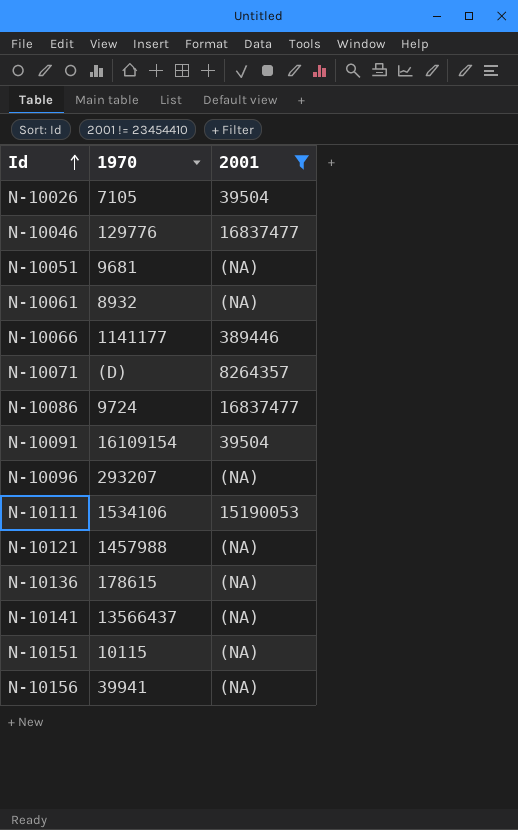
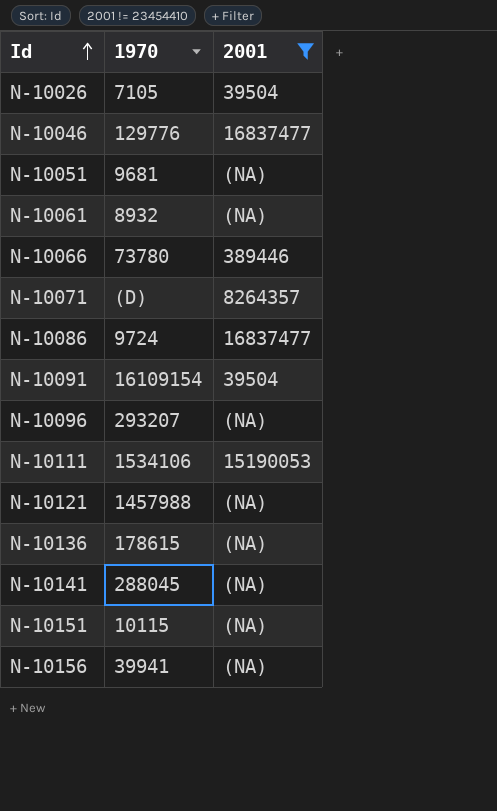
N-10066 | 1970: 1141177 -> 73780
N-10141 | 1970: 13566437 -> 288045

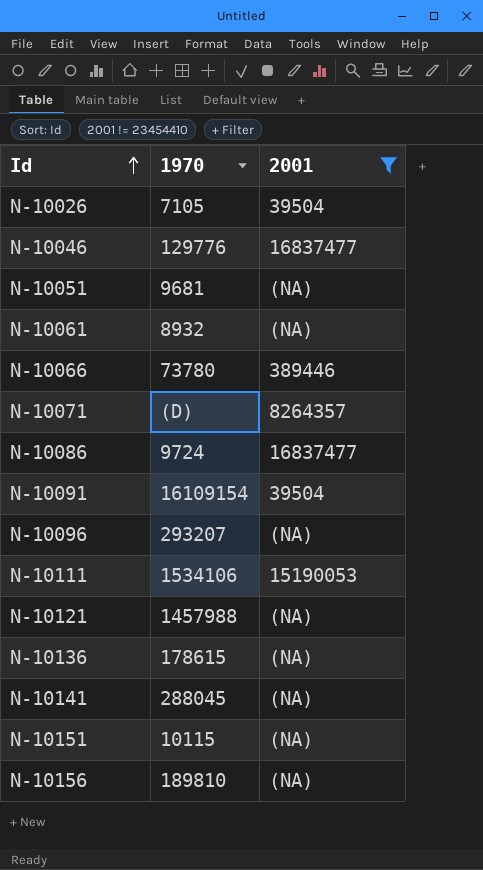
N-10156 | 1970: 39941 -> 189810

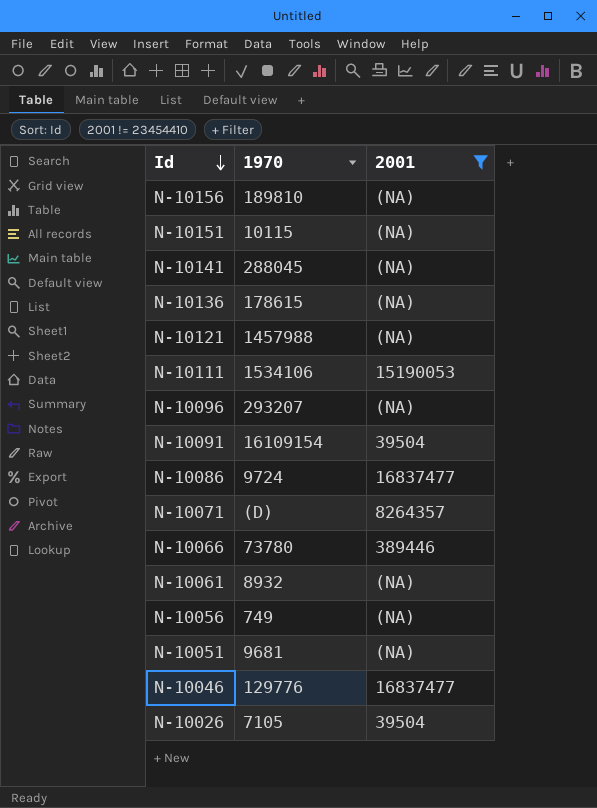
row order: Id ascending -> Id descending
row N-10056: none -> 749 | (NA)

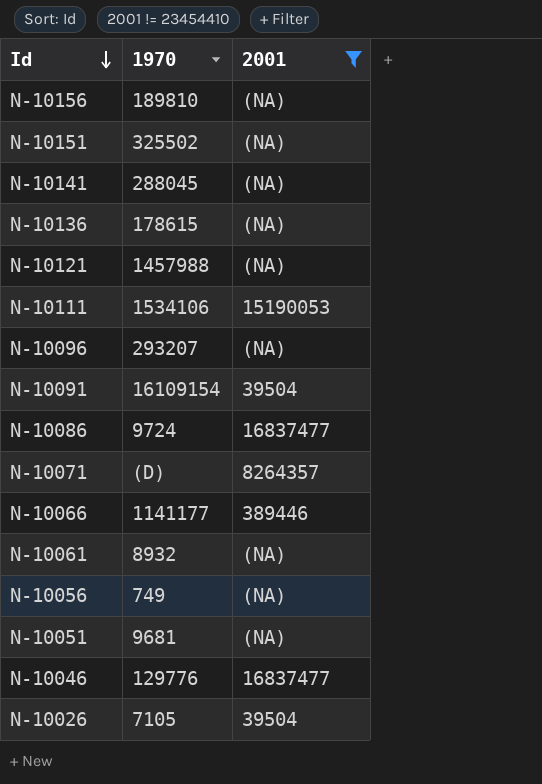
N-10151 | 1970: 10115 -> 325502
N-10066 | 1970: 73780 -> 1141177

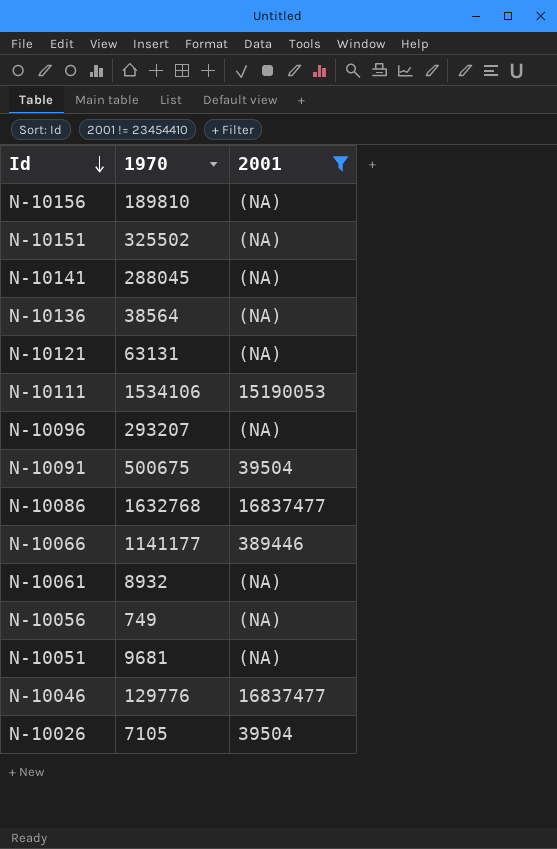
row N-10071: (D) | 8264357 -> none
N-10136 | 1970: 178615 -> 38564
N-10121 | 1970: 1457988 -> 63131
N-10091 | 1970: 16109154 -> 500675
N-10086 | 1970: 9724 -> 1632768

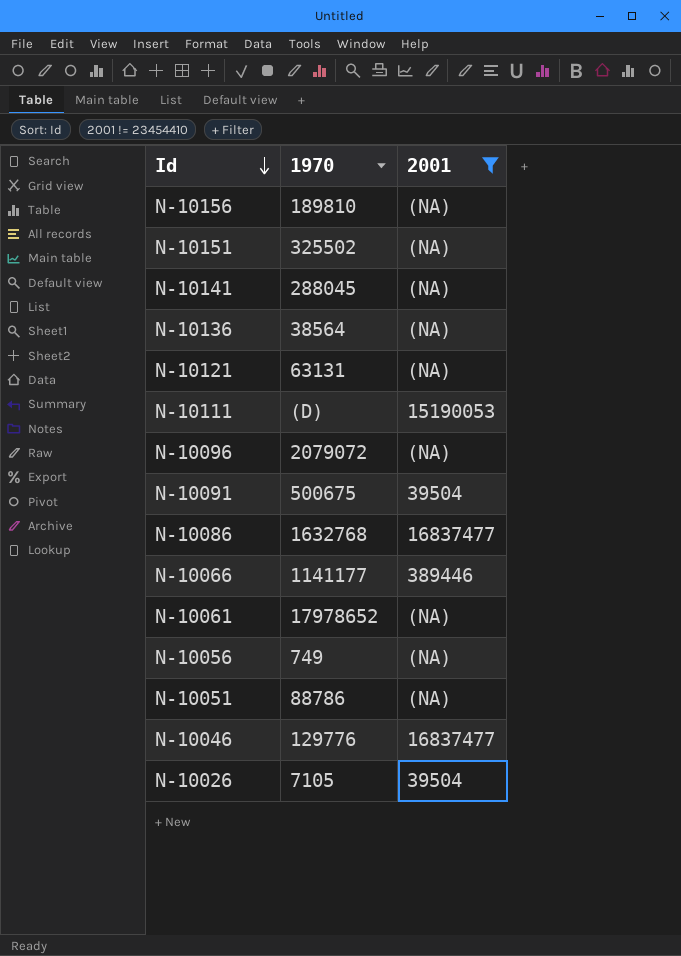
N-10111 | 1970: 1534106 -> (D)
N-10096 | 1970: 293207 -> 2079072
N-10061 | 1970: 8932 -> 17978652
N-10051 | 1970: 9681 -> 88786

